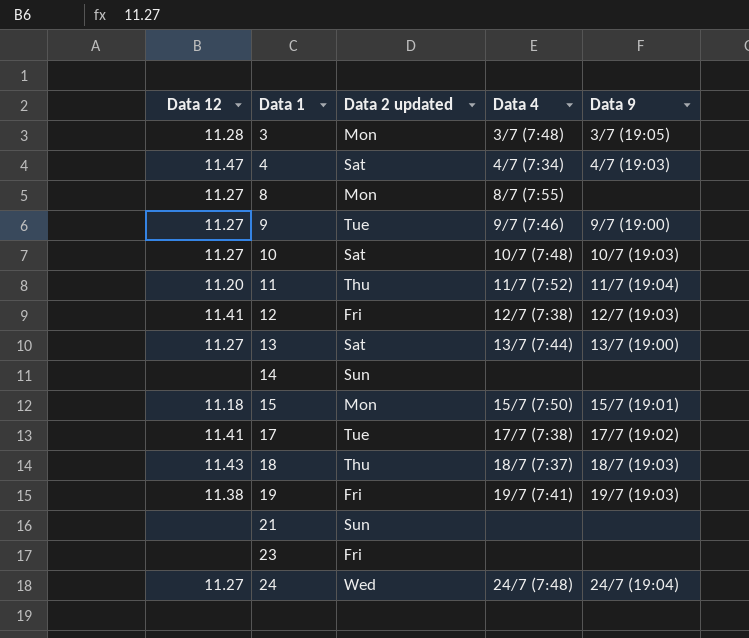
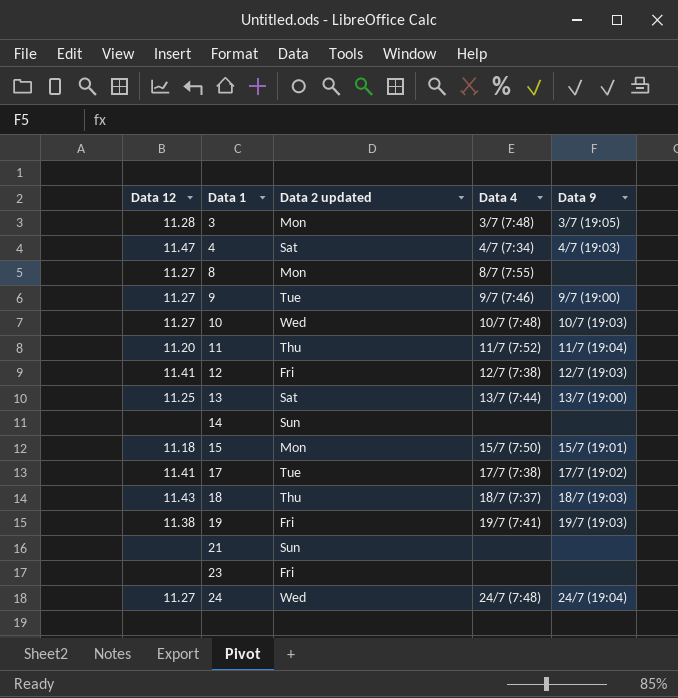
10 | Data 2 updated: Sat -> Wed
13 | Data 12: 11.27 -> 11.25

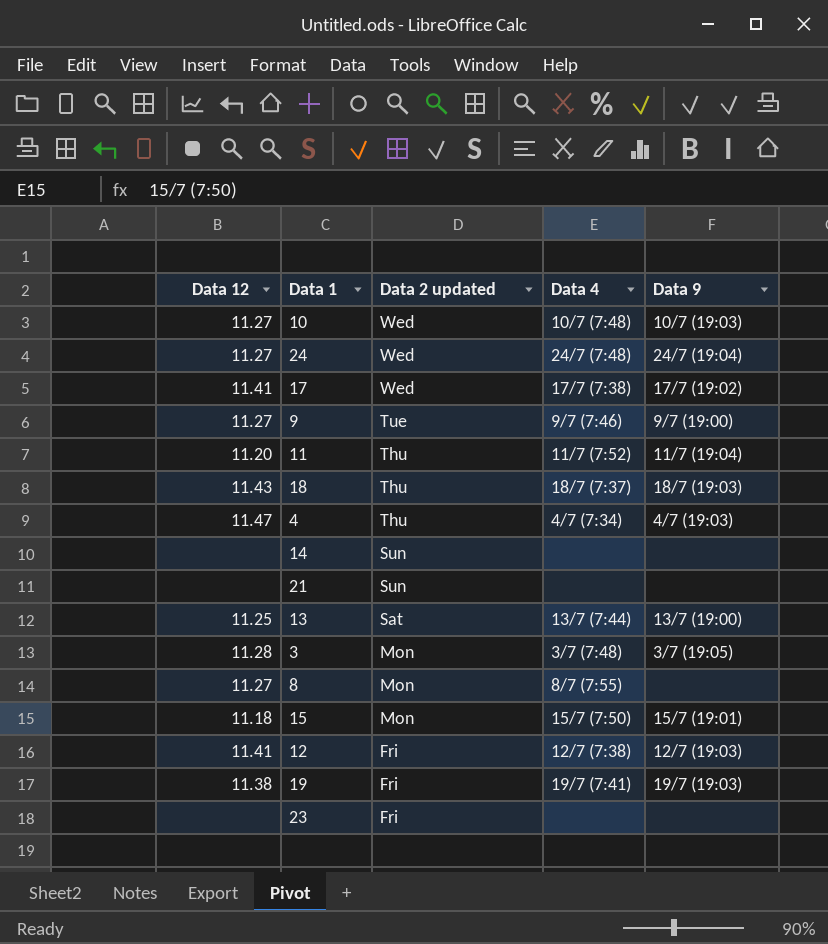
row order: Data 1 ascending -> Data 2 updated descending
17 | Data 2 updated: Tue -> Wed
4 | Data 2 updated: Sat -> Thu

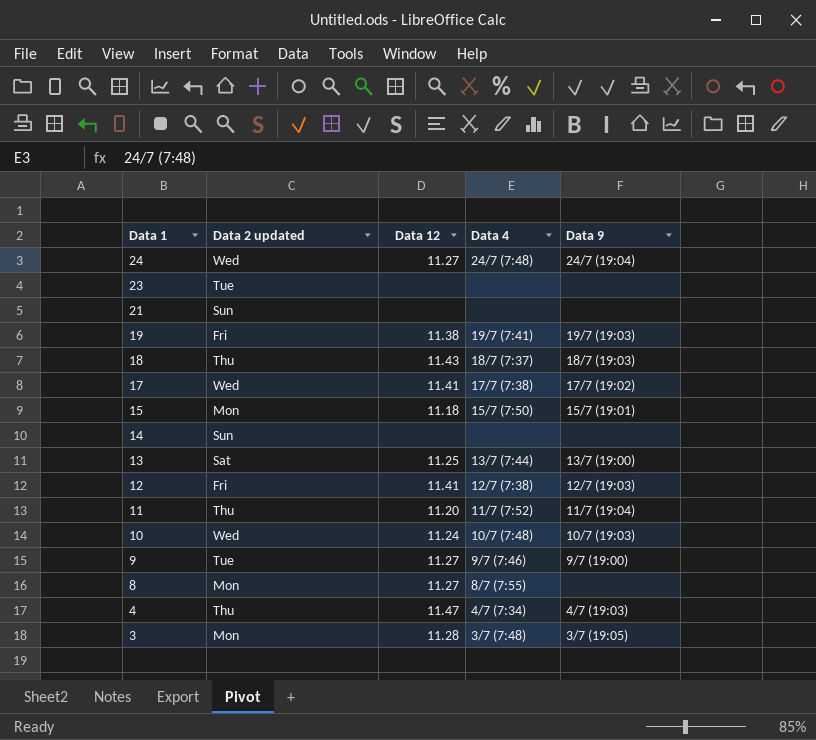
row order: Data 2 updated descending -> Data 1 descending
column Data 12 | position: 1 -> 3
23 | Data 2 updated: Fri -> Tue
10 | Data 12: 11.27 -> 11.24

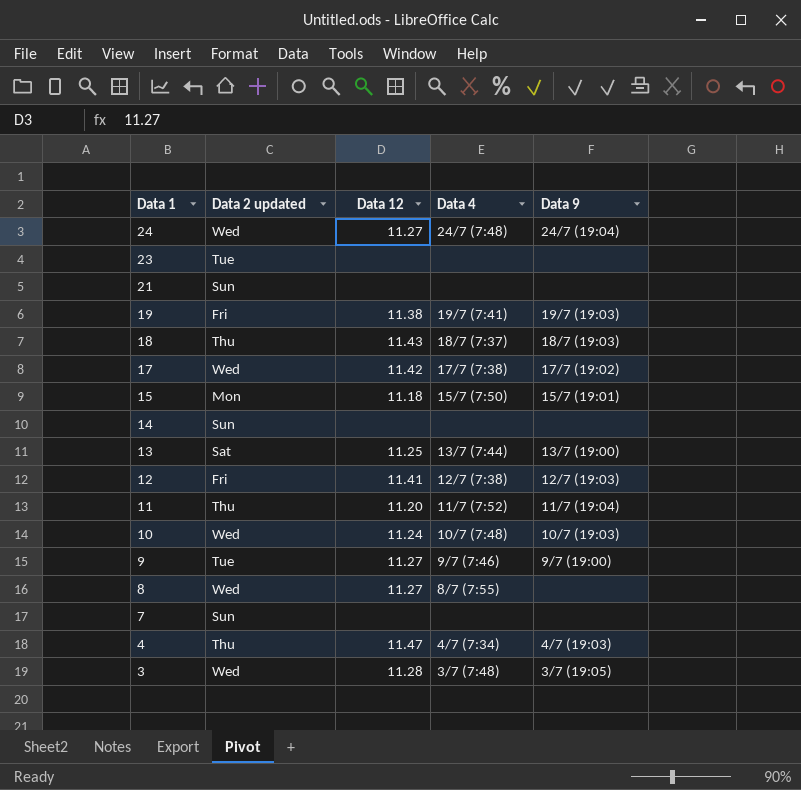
17 | Data 12: 11.41 -> 11.42
8 | Data 2 updated: Mon -> Wed
row 7: none -> Sun | none | none | none
3 | Data 2 updated: Mon -> Wed

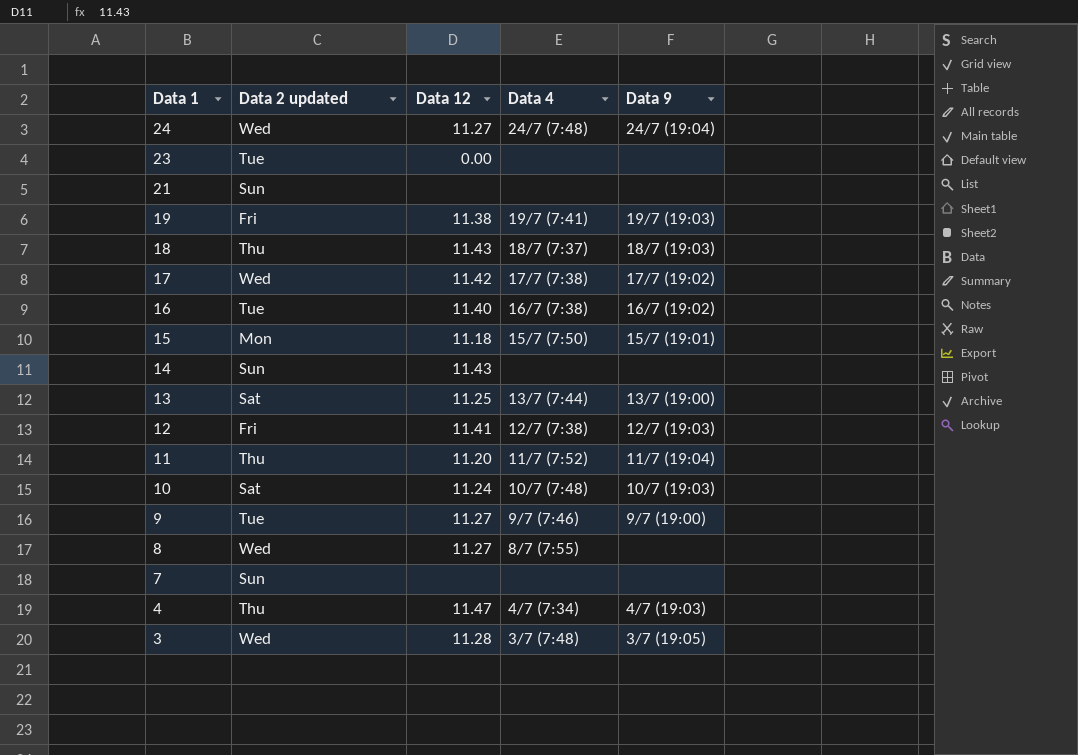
23 | Data 12: none -> 0.00
row 16: none -> Tue | 11.40 | 16/7 (7:38) | 16/7 (19:02)
14 | Data 12: none -> 11.43
10 | Data 2 updated: Wed -> Sat

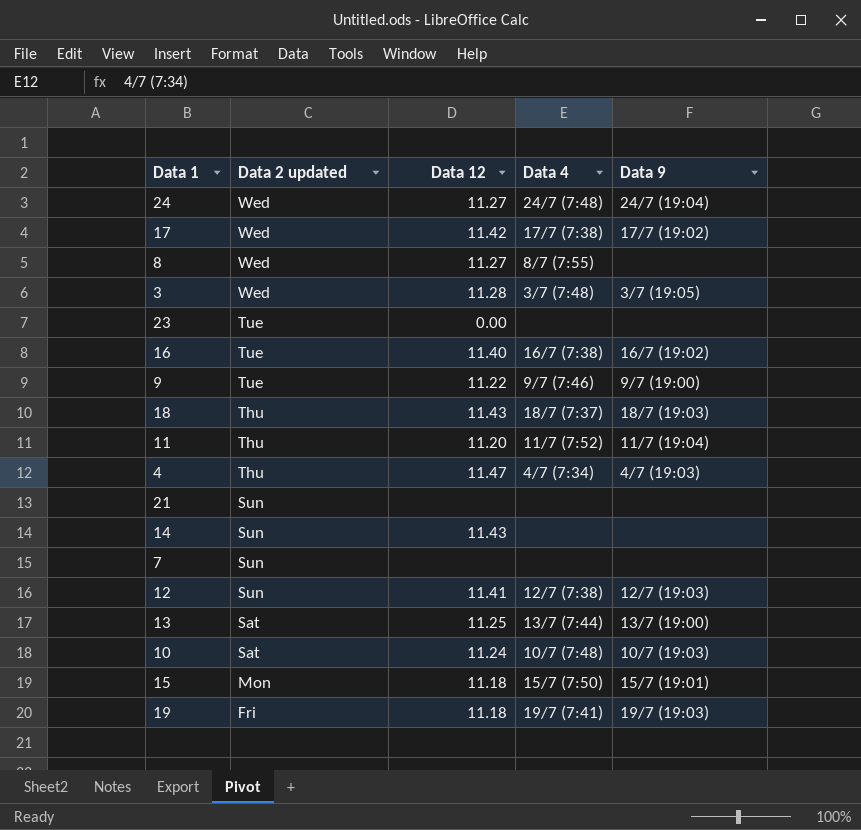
row order: Data 1 descending -> Data 2 updated descending
9 | Data 12: 11.27 -> 11.22
12 | Data 2 updated: Fri -> Sun
19 | Data 12: 11.38 -> 11.18

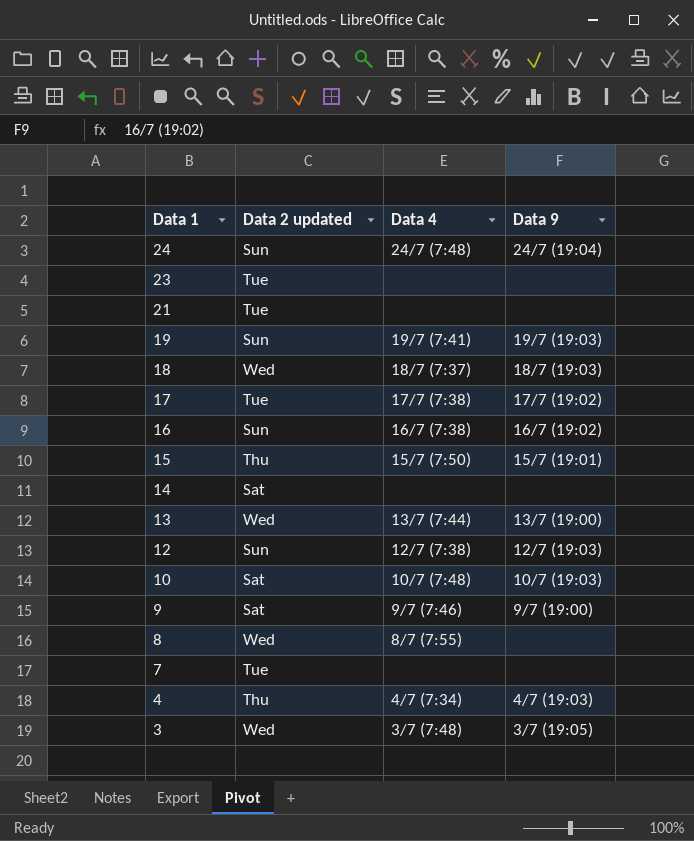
row order: Data 2 updated descending -> Data 1 descending
column Data 12 | position: 3 -> none
row 11: Thu | 11.20 | 11/7 (7:52) | 11/7 (19:04) -> none
24 | Data 2 updated: Wed -> Sun
21 | Data 2 updated: Sun -> Tue
19 | Data 2 updated: Fri -> Sun
18 | Data 2 updated: Thu -> Wed
17 | Data 2 updated: Wed -> Tue
16 | Data 2 updated: Tue -> Sun
15 | Data 2 updated: Mon -> Thu
14 | Data 2 updated: Sun -> Sat
13 | Data 2 updated: Sat -> Wed
9 | Data 2 updated: Tue -> Sat
7 | Data 2 updated: Sun -> Tue

